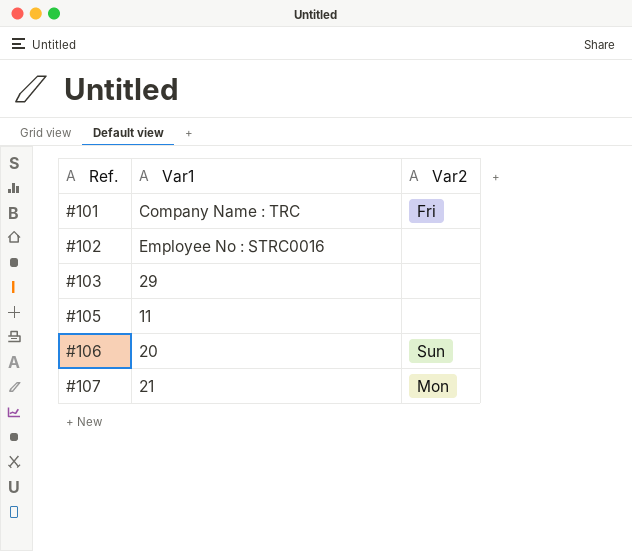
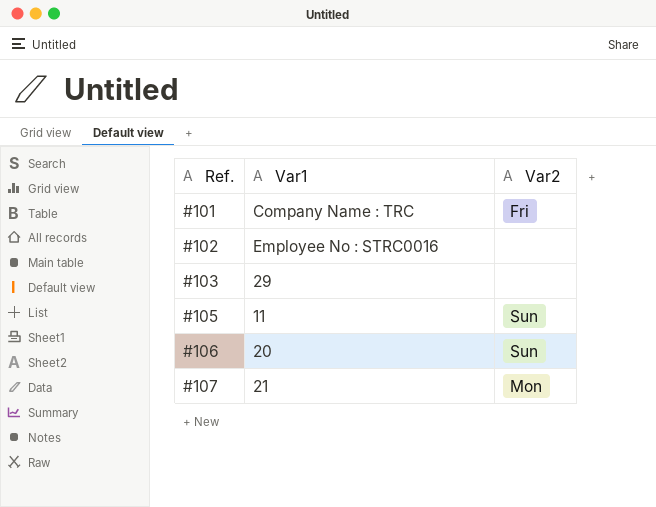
#105 | Var2: none -> Sun

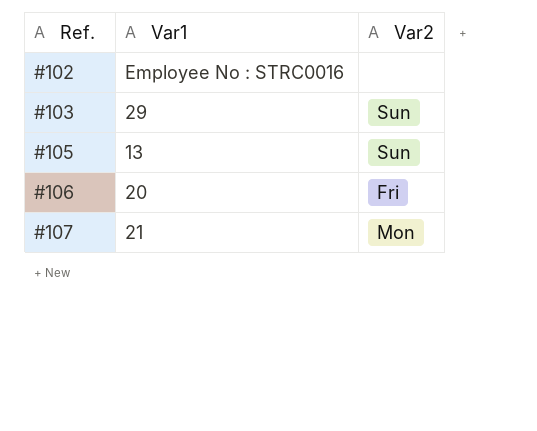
row #101: Company Name : TRC | Fri -> none
#103 | Var2: none -> Sun
#105 | Var1: 11 -> 13
#106 | Var2: Sun -> Fri

